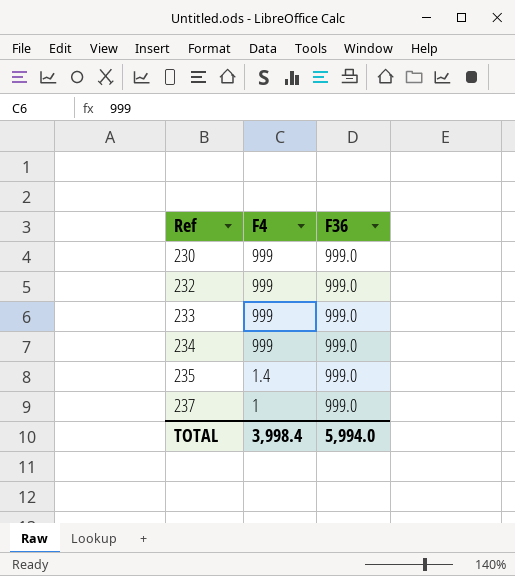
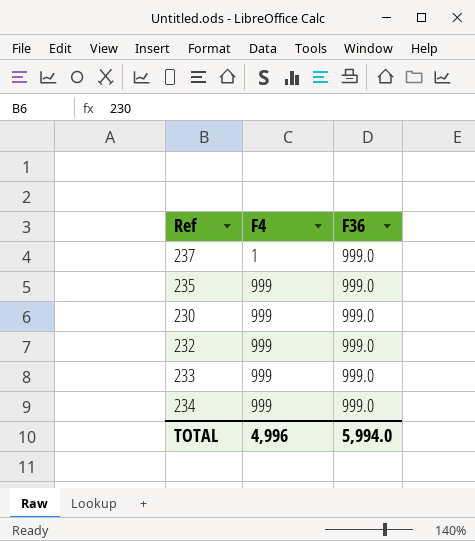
row order: Ref ascending -> F4 ascending
235 | F4: 1.4 -> 999
TOTAL | F4: 3,998.4 -> 4,996

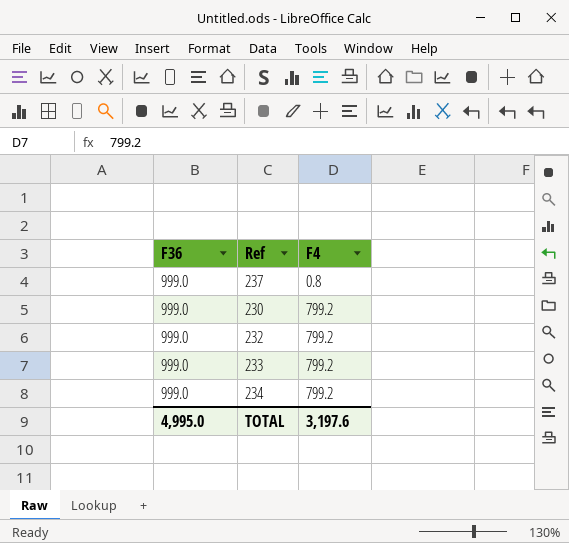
column F36 | position: 3 -> 1
row 235: 999 | 999.0 -> none
237 | F4: 1 -> 0.8
230 | F4: 999 -> 799.2
232 | F4: 999 -> 799.2
233 | F4: 999 -> 799.2
234 | F4: 999 -> 799.2
TOTAL | F36: 5,994.0 -> 4,995.0
TOTAL | F4: 4,996 -> 3,197.6

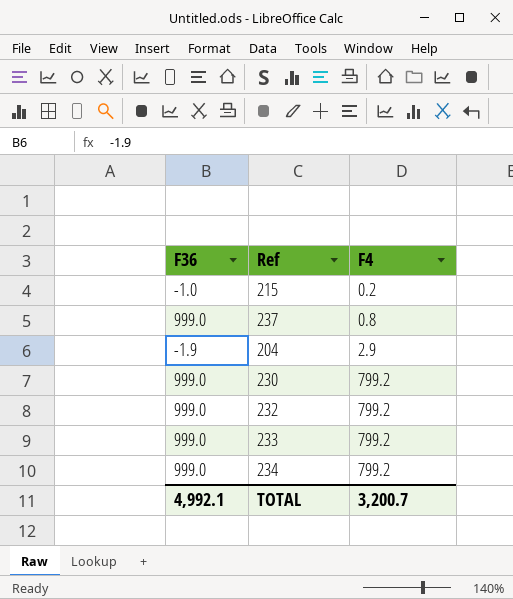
row 215: none -> -1.0 | 0.2
row 204: none -> -1.9 | 2.9
TOTAL | F36: 4,995.0 -> 4,992.1
TOTAL | F4: 3,197.6 -> 3,200.7

